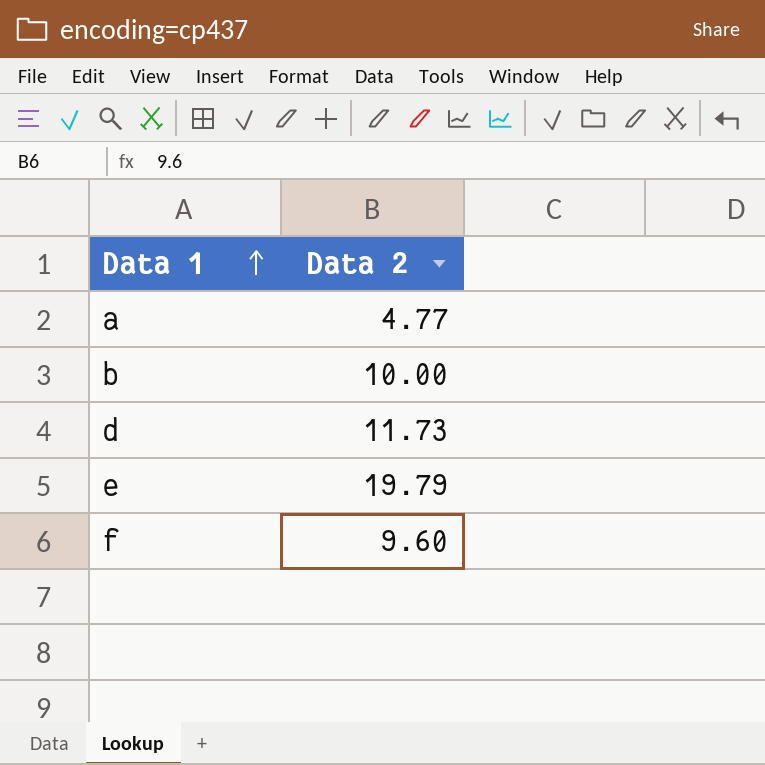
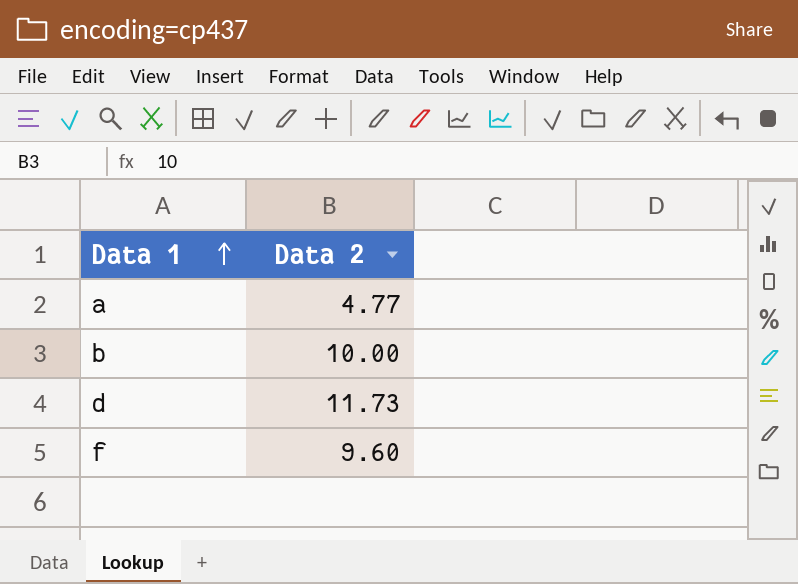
row e: 19.79 -> none

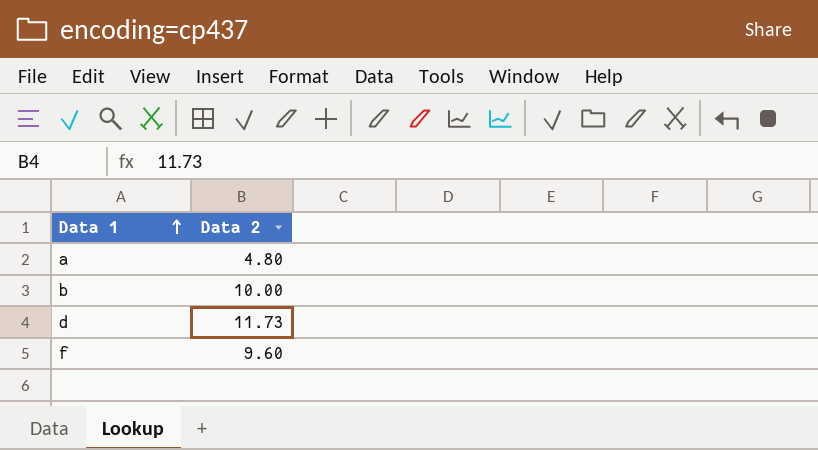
a | Data 2: 4.77 -> 4.80

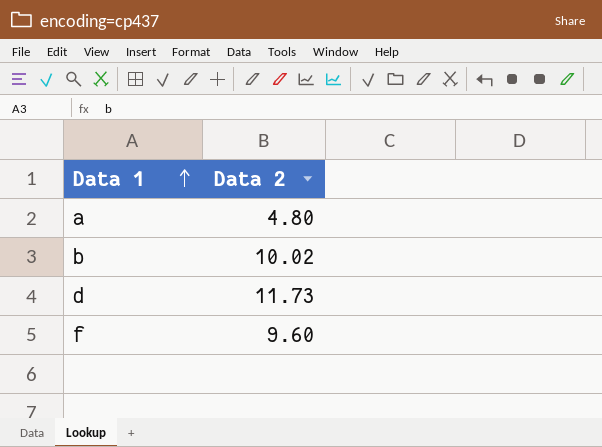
b | Data 2: 10.00 -> 10.02

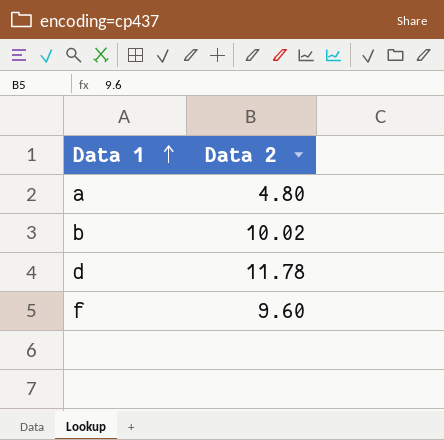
d | Data 2: 11.73 -> 11.78

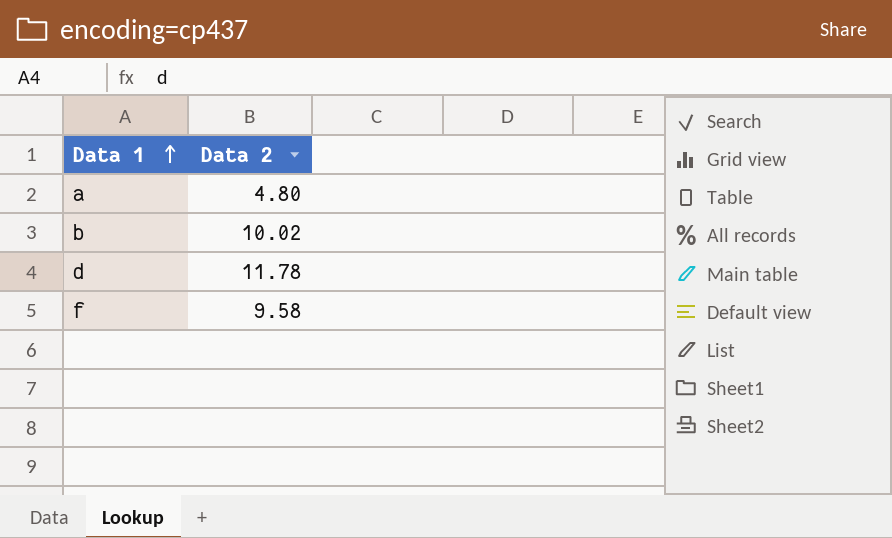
f | Data 2: 9.60 -> 9.58

